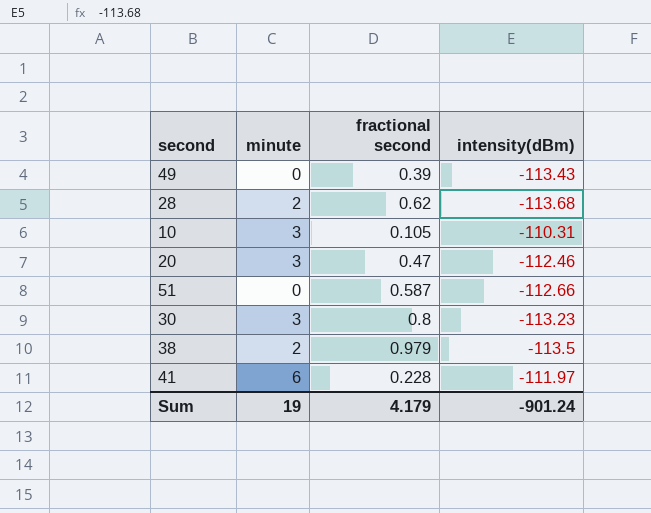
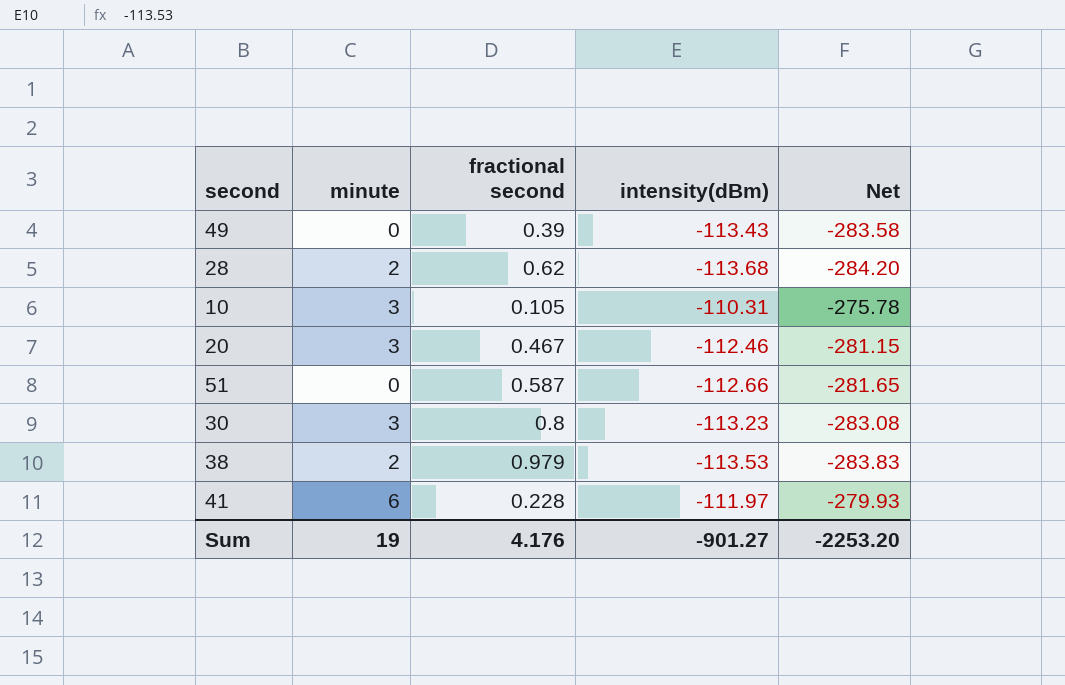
column Net | formula: none -> [intensity(dBm)] * 2.5
20 | fractional second: 0.47 -> 0.467
38 | intensity(dBm): -113.5 -> -113.53
Sum | fractional second: 4.179 -> 4.176
Sum | intensity(dBm): -901.24 -> -901.27

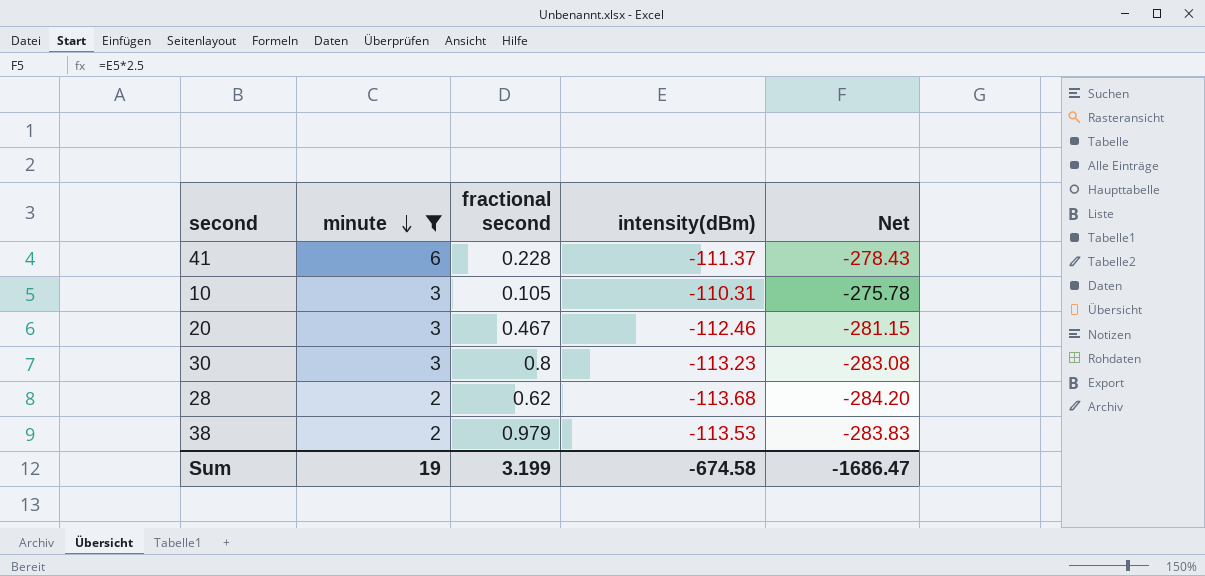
filter: none -> minute != 0
row order: none -> minute descending
41 | intensity(dBm): -111.97 -> -111.37
41 | Net: -279.93 -> -278.43
Sum | fractional second: 4.176 -> 3.199
Sum | intensity(dBm): -901.27 -> -674.58
Sum | Net: -2253.20 -> -1686.47

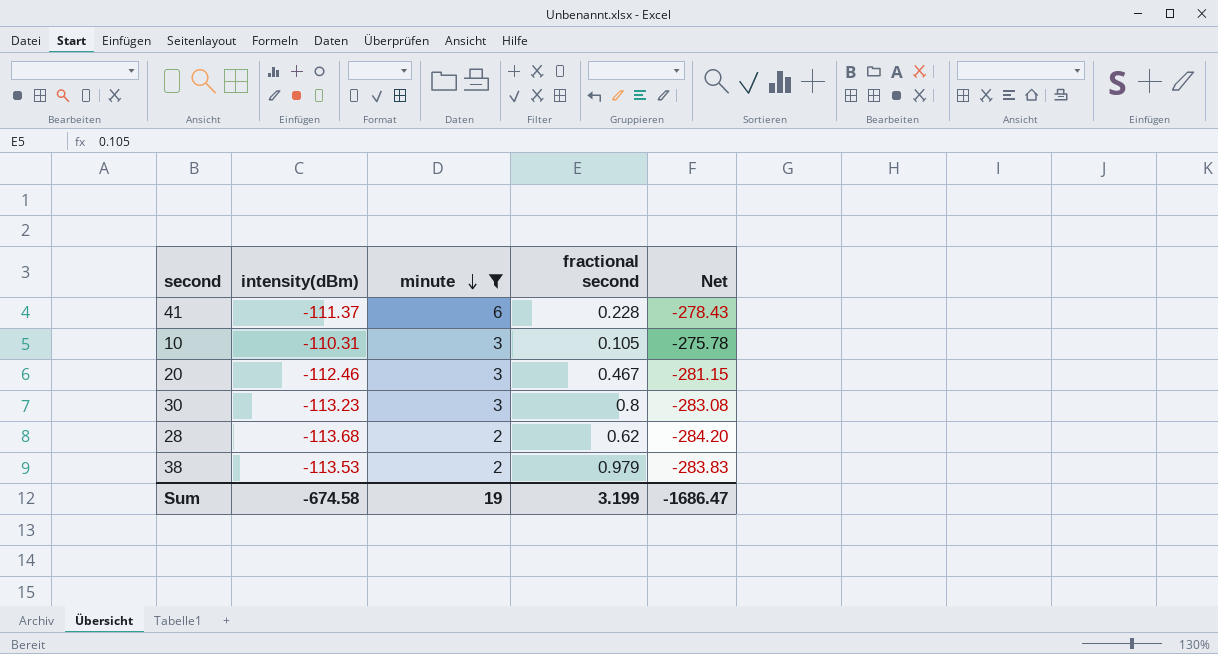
column intensity(dBm) | position: 4 -> 2

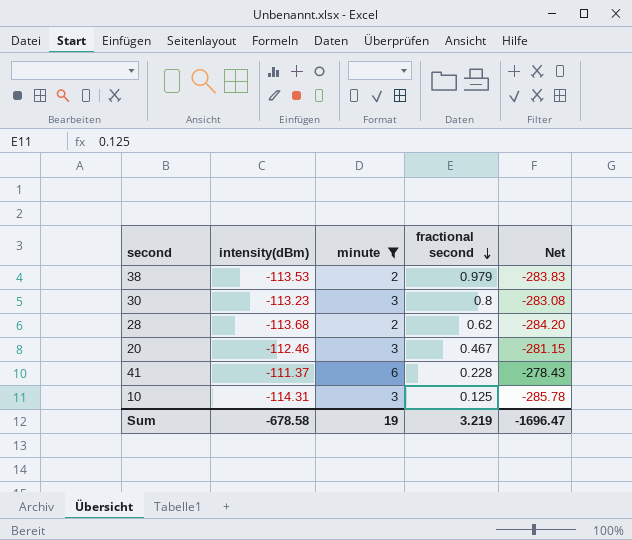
row order: minute descending -> fractional second descending
10 | intensity(dBm): -110.31 -> -114.31
10 | fractional second: 0.105 -> 0.125
10 | Net: -275.78 -> -285.78
Sum | intensity(dBm): -674.58 -> -678.58
Sum | fractional second: 3.199 -> 3.219
Sum | Net: -1686.47 -> -1696.47

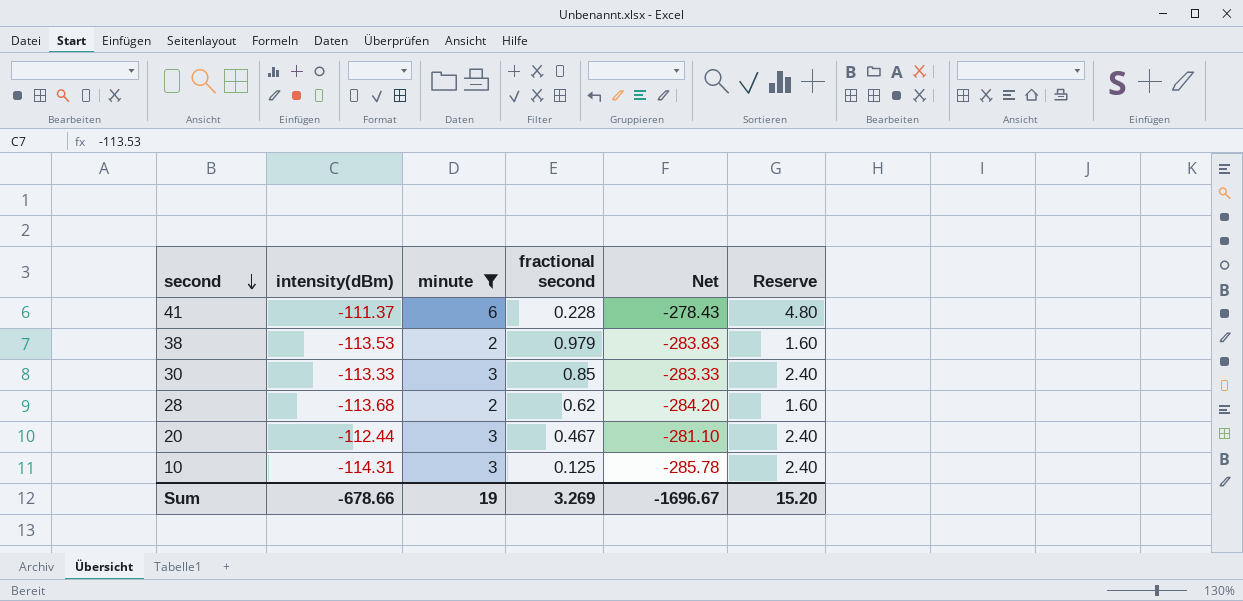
row order: fractional second descending -> second descending
column Reserve | formula: none -> [minute] * 0.8
30 | intensity(dBm): -113.23 -> -113.33
30 | fractional second: 0.8 -> 0.85
30 | Net: -283.08 -> -283.33
20 | intensity(dBm): -112.46 -> -112.44
20 | Net: -281.15 -> -281.10
Sum | intensity(dBm): -678.58 -> -678.66
Sum | fractional second: 3.219 -> 3.269
Sum | Net: -1696.47 -> -1696.67

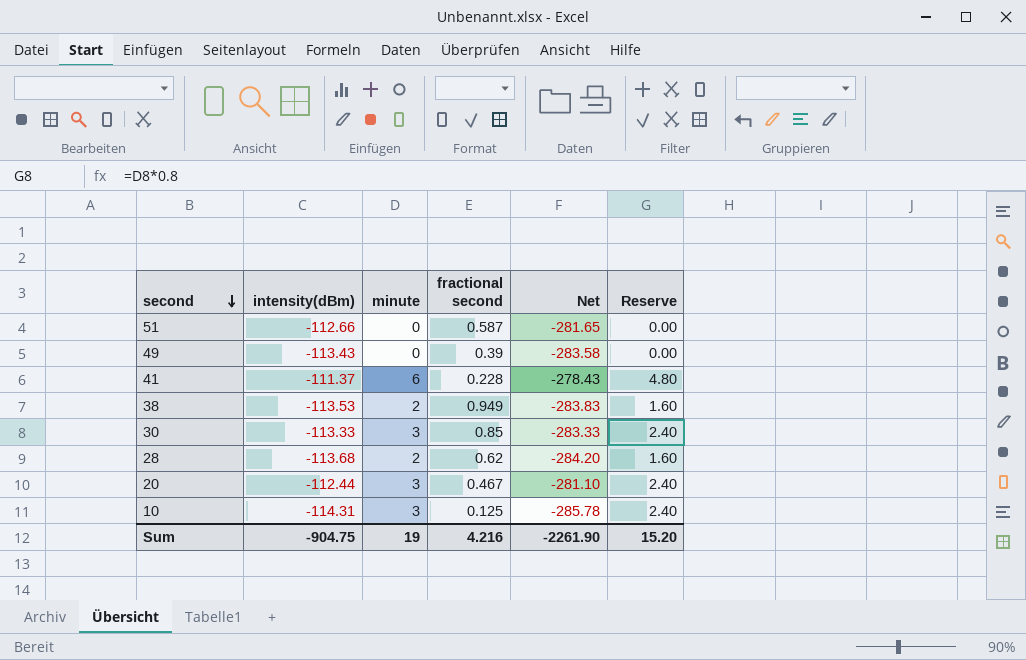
filter: minute != 0 -> none
38 | fractional second: 0.979 -> 0.949
Sum | intensity(dBm): -678.66 -> -904.75
Sum | fractional second: 3.269 -> 4.216
Sum | Net: -1696.67 -> -2261.90

